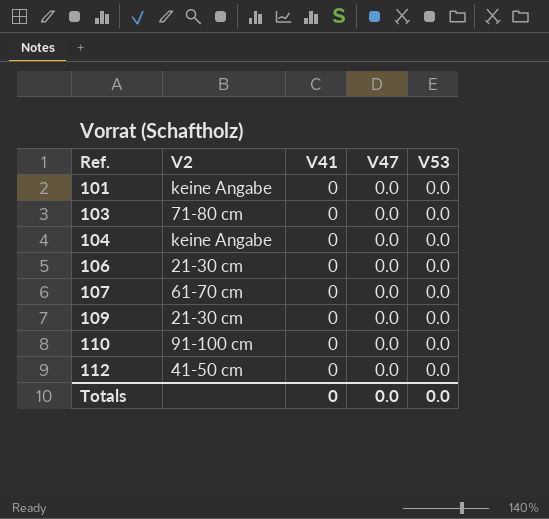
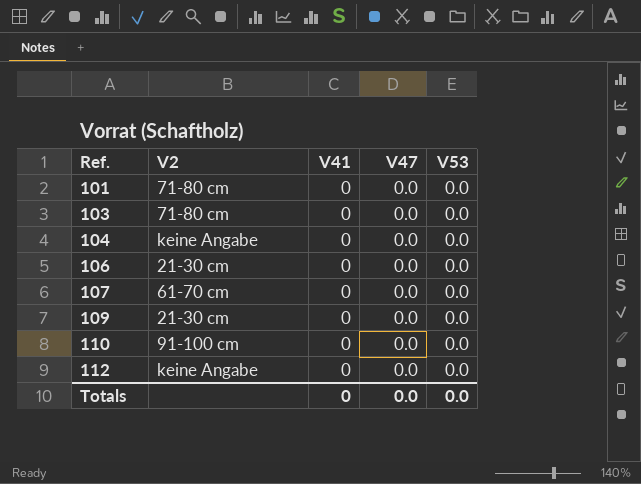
101 | V2: keine Angabe -> 71-80 cm
112 | V2: 41-50 cm -> keine Angabe

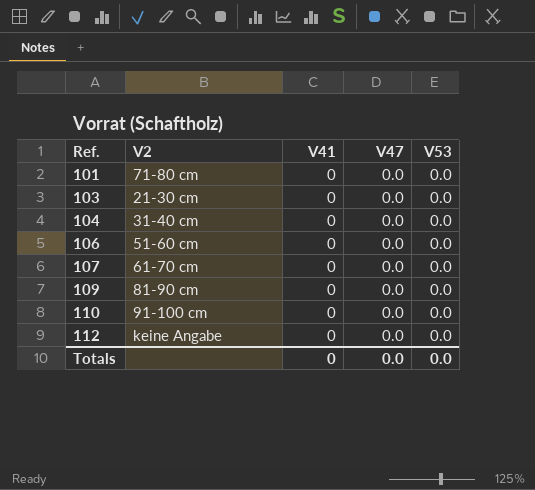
103 | V2: 71-80 cm -> 21-30 cm
104 | V2: keine Angabe -> 31-40 cm
106 | V2: 21-30 cm -> 51-60 cm
109 | V2: 21-30 cm -> 81-90 cm

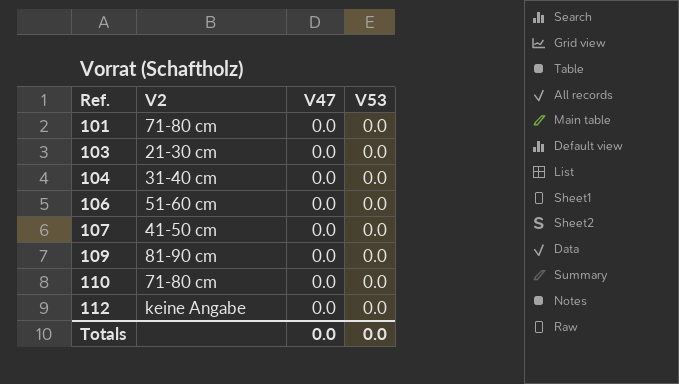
column V41 | position: 3 -> none
107 | V2: 61-70 cm -> 41-50 cm
110 | V2: 91-100 cm -> 71-80 cm

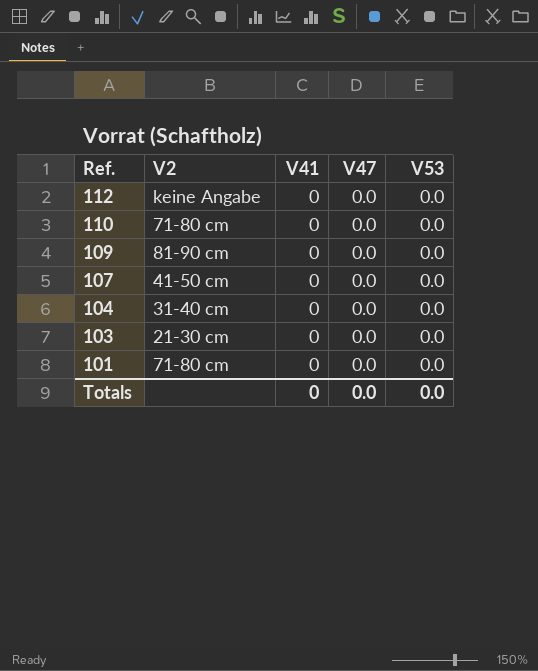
row order: Ref. ascending -> Ref. descending
column V41 | position: none -> 3
row 106: 51-60 cm | 0.0 | 0.0 -> none

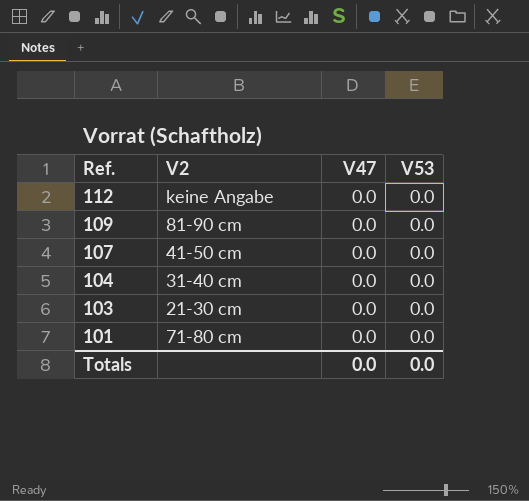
column V41 | position: 3 -> none
row 110: 71-80 cm | 0 | 0.0 | 0.0 -> none

